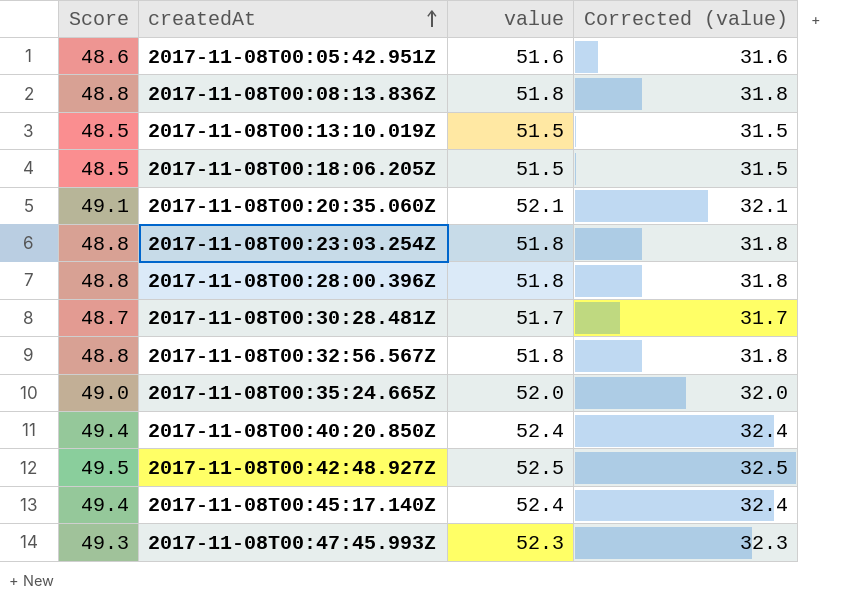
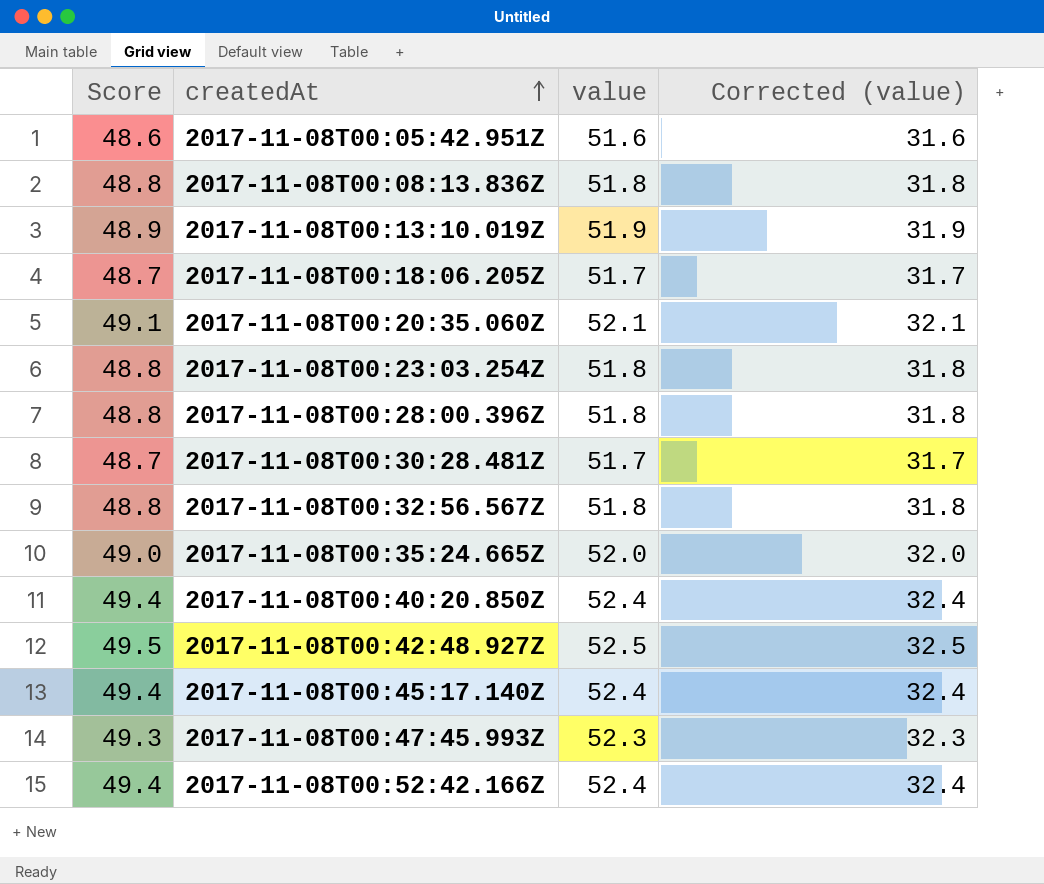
2017-11-08T00:13:10.019Z | Score: 48.5 -> 48.9
2017-11-08T00:13:10.019Z | value: 51.5 -> 51.9
2017-11-08T00:13:10.019Z | Corrected (value): 31.5 -> 31.9
2017-11-08T00:18:06.205Z | Score: 48.5 -> 48.7
2017-11-08T00:18:06.205Z | value: 51.5 -> 51.7
2017-11-08T00:18:06.205Z | Corrected (value): 31.5 -> 31.7
row 2017-11-08T00:52:42.166Z: none -> 49.4 | 52.4 | 32.4

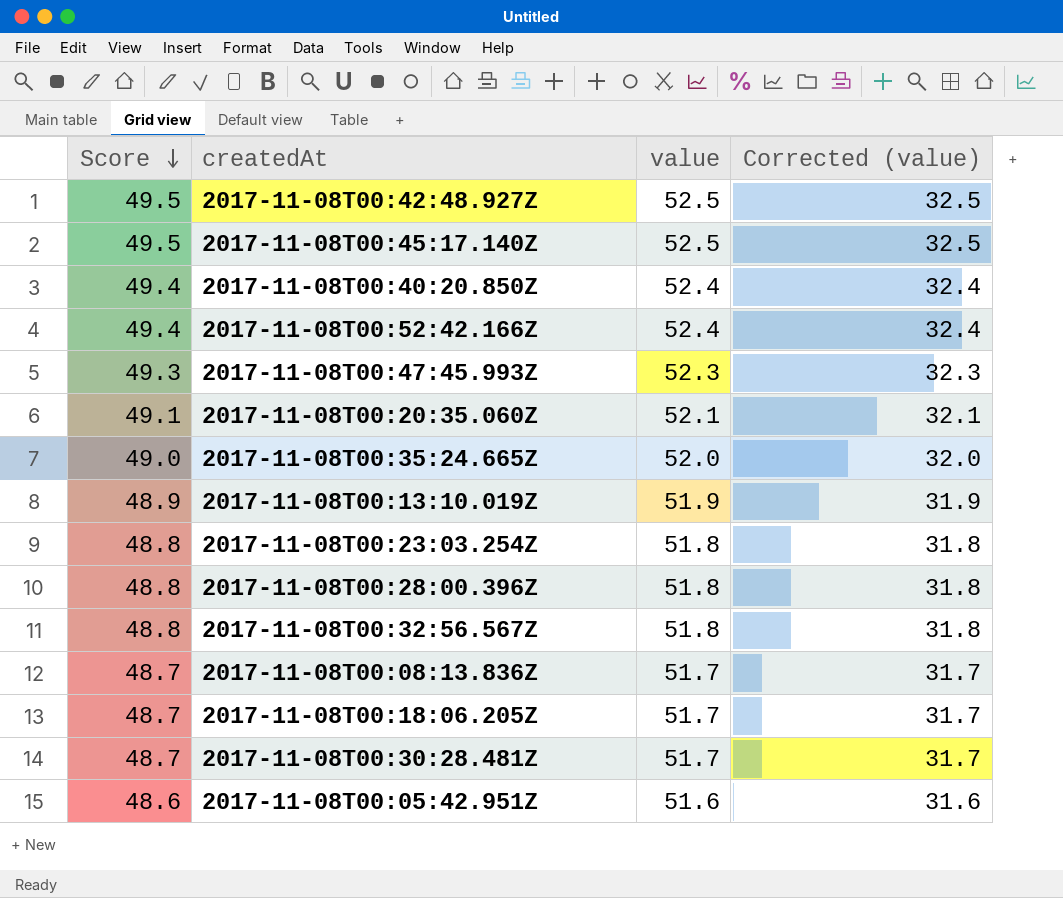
row order: createdAt ascending -> Score descending
2017-11-08T00:45:17.140Z | Score: 49.4 -> 49.5
2017-11-08T00:45:17.140Z | value: 52.4 -> 52.5
2017-11-08T00:45:17.140Z | Corrected (value): 32.4 -> 32.5
2017-11-08T00:08:13.836Z | Score: 48.8 -> 48.7
2017-11-08T00:08:13.836Z | value: 51.8 -> 51.7
2017-11-08T00:08:13.836Z | Corrected (value): 31.8 -> 31.7

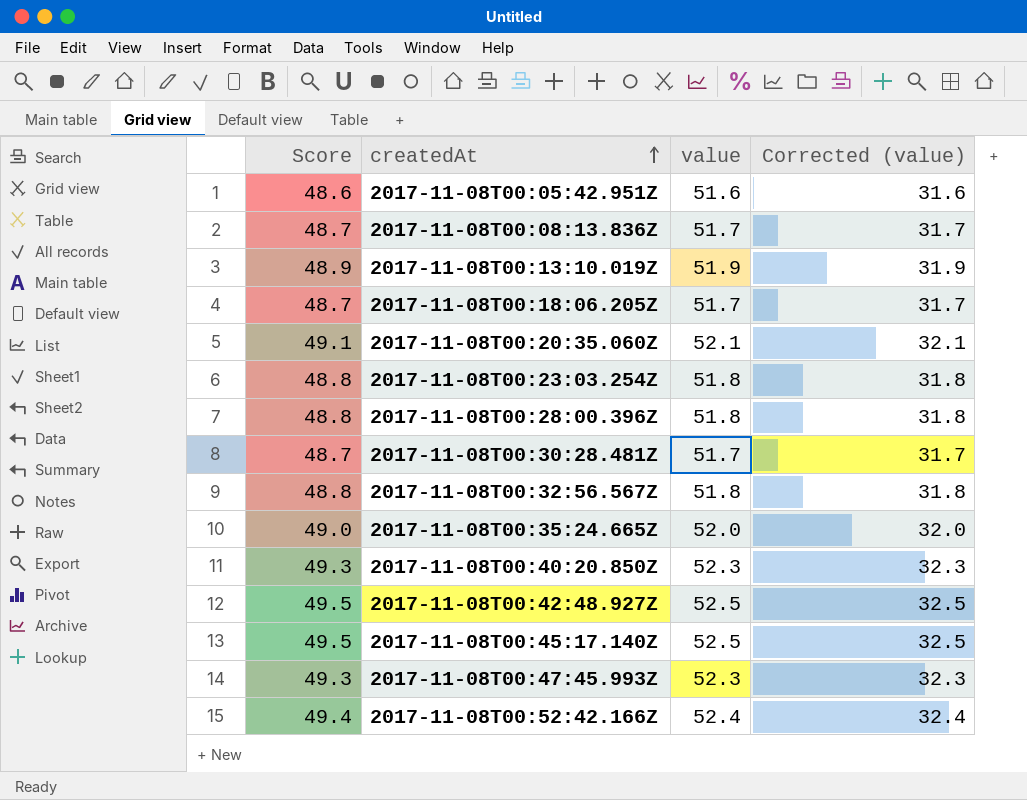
row order: Score descending -> createdAt ascending
2017-11-08T00:40:20.850Z | Score: 49.4 -> 49.3
2017-11-08T00:40:20.850Z | value: 52.4 -> 52.3
2017-11-08T00:40:20.850Z | Corrected (value): 32.4 -> 32.3

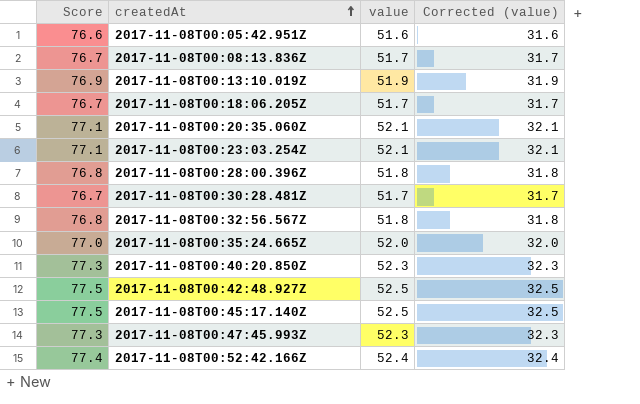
column Score | formula: [value] - 3 -> [value] + 25
2017-11-08T00:23:03.254Z | value: 51.8 -> 52.1
2017-11-08T00:23:03.254Z | Corrected (value): 31.8 -> 32.1

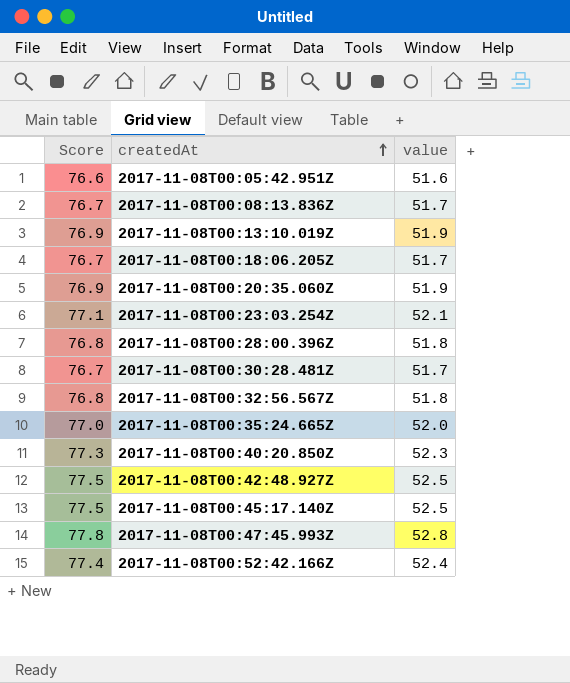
column Corrected (value) | formula: [value] - 20 -> none
2017-11-08T00:20:35.060Z | Score: 77.1 -> 76.9
2017-11-08T00:20:35.060Z | value: 52.1 -> 51.9
2017-11-08T00:47:45.993Z | Score: 77.3 -> 77.8
2017-11-08T00:47:45.993Z | value: 52.3 -> 52.8

